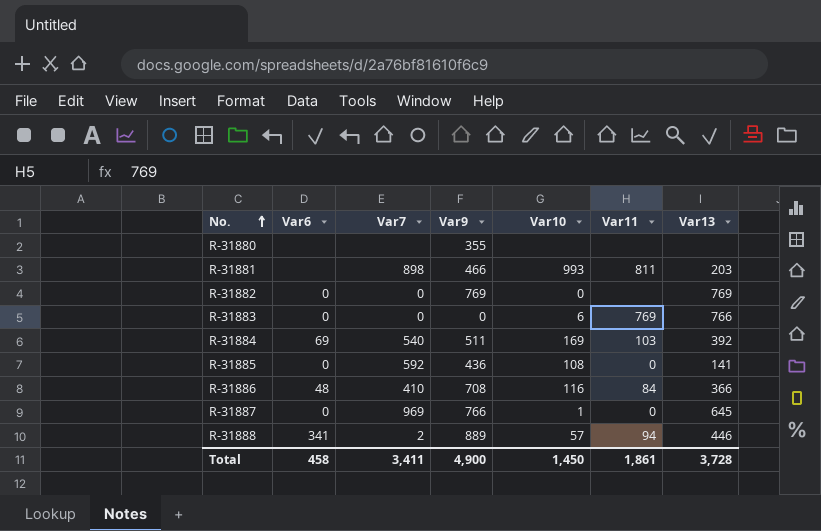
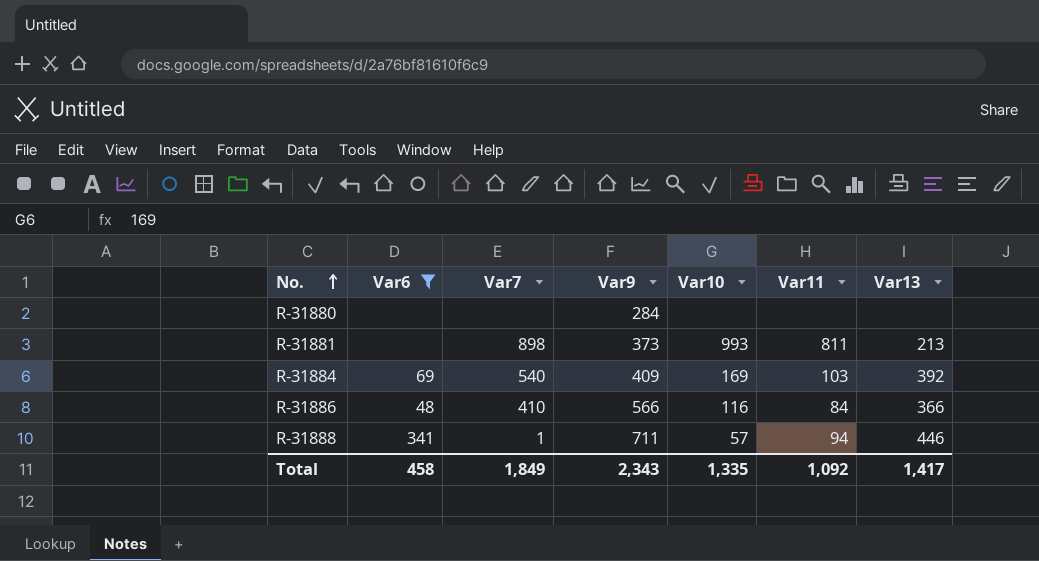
filter: none -> Var6 != 0
R-31880 | Var9: 355 -> 284
R-31881 | Var9: 466 -> 373
R-31881 | Var13: 203 -> 213
R-31884 | Var9: 511 -> 409
R-31886 | Var9: 708 -> 566
R-31888 | Var7: 2 -> 1
R-31888 | Var9: 889 -> 711
Total | Var7: 3,411 -> 1,849
Total | Var9: 4,900 -> 2,343
Total | Var10: 1,450 -> 1,335
Total | Var11: 1,861 -> 1,092
Total | Var13: 3,728 -> 1,417

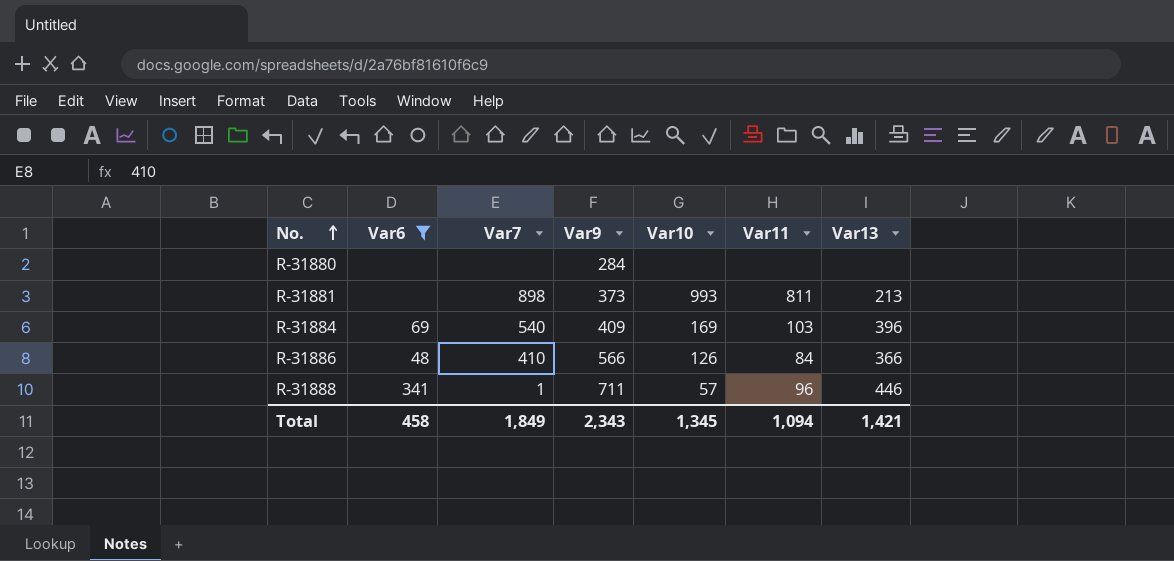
R-31884 | Var13: 392 -> 396
R-31886 | Var10: 116 -> 126
R-31888 | Var11: 94 -> 96
Total | Var10: 1,335 -> 1,345
Total | Var11: 1,092 -> 1,094
Total | Var13: 1,417 -> 1,421

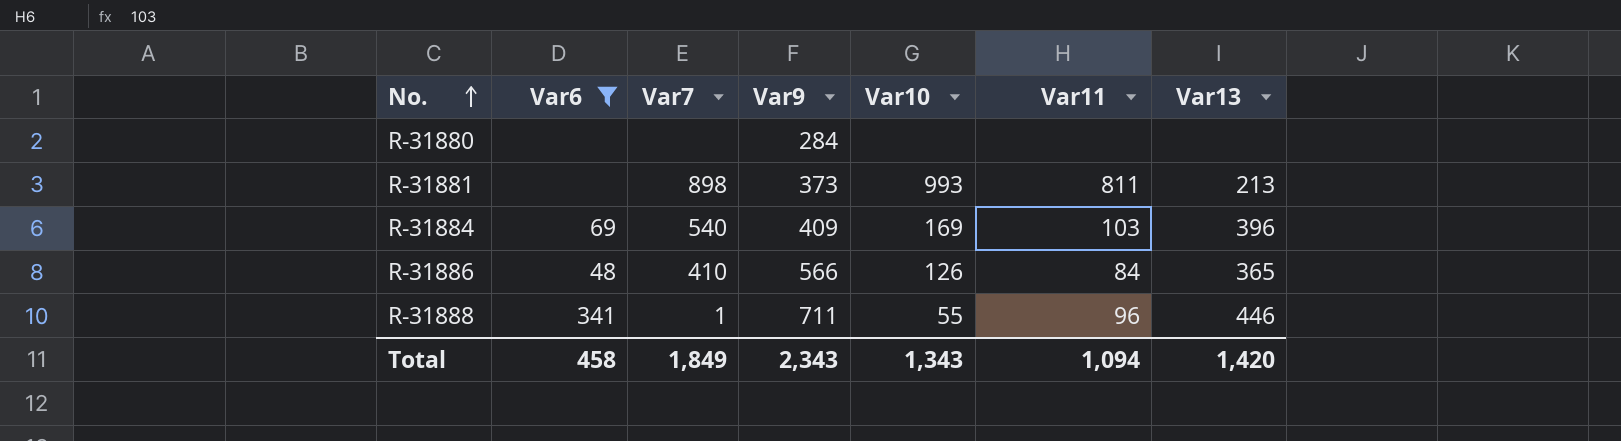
R-31886 | Var13: 366 -> 365
R-31888 | Var10: 57 -> 55
Total | Var10: 1,345 -> 1,343
Total | Var13: 1,421 -> 1,420

